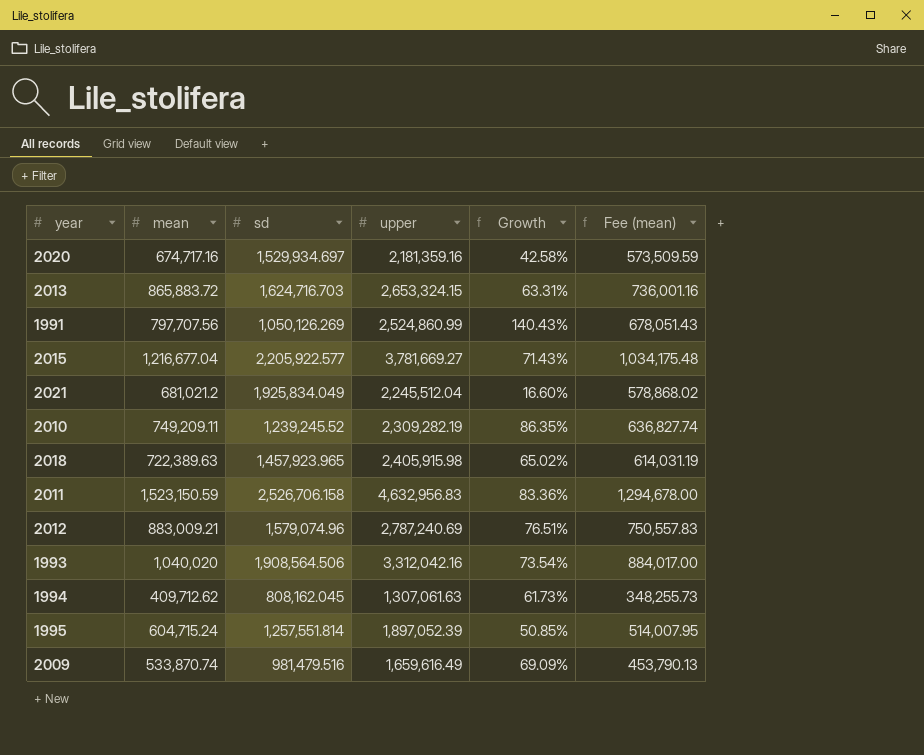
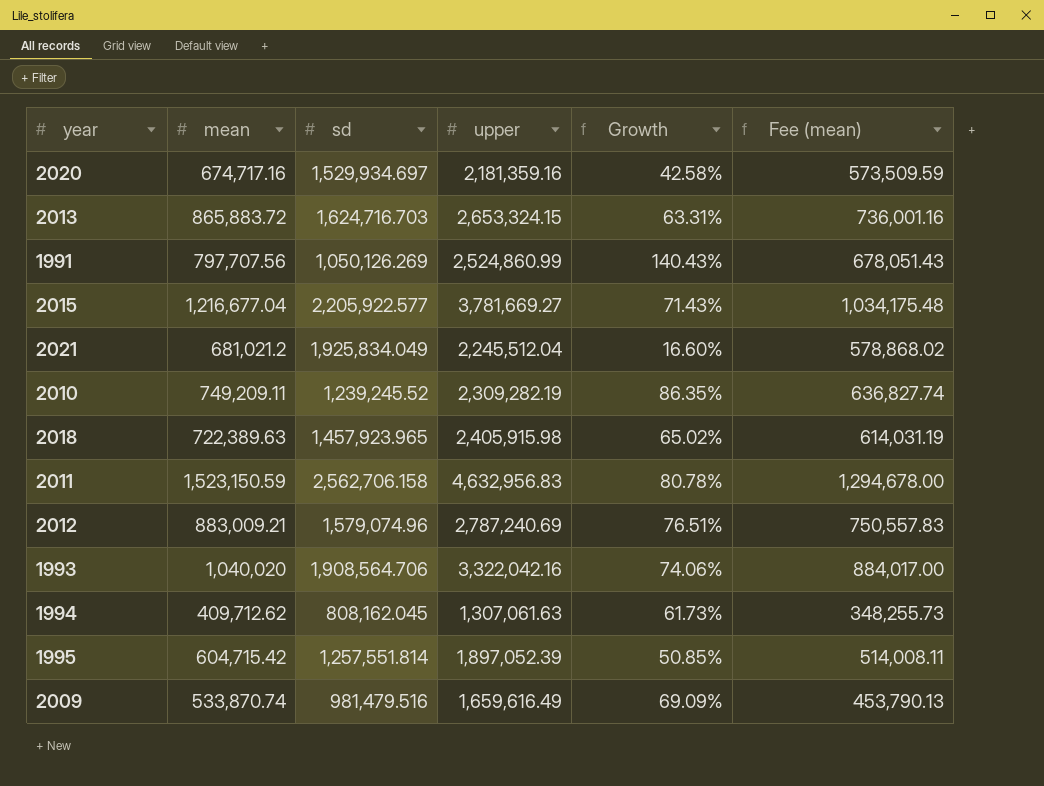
2011 | sd: 2,526,706.158 -> 2,562,706.158
2011 | Growth: 83.36% -> 80.78%
1993 | sd: 1,908,564.506 -> 1,908,564.706
1993 | upper: 3,312,042.16 -> 3,322,042.16
1993 | Growth: 73.54% -> 74.06%
1995 | mean: 604,715.24 -> 604,715.42
1995 | Fee (mean): 514,007.95 -> 514,008.11

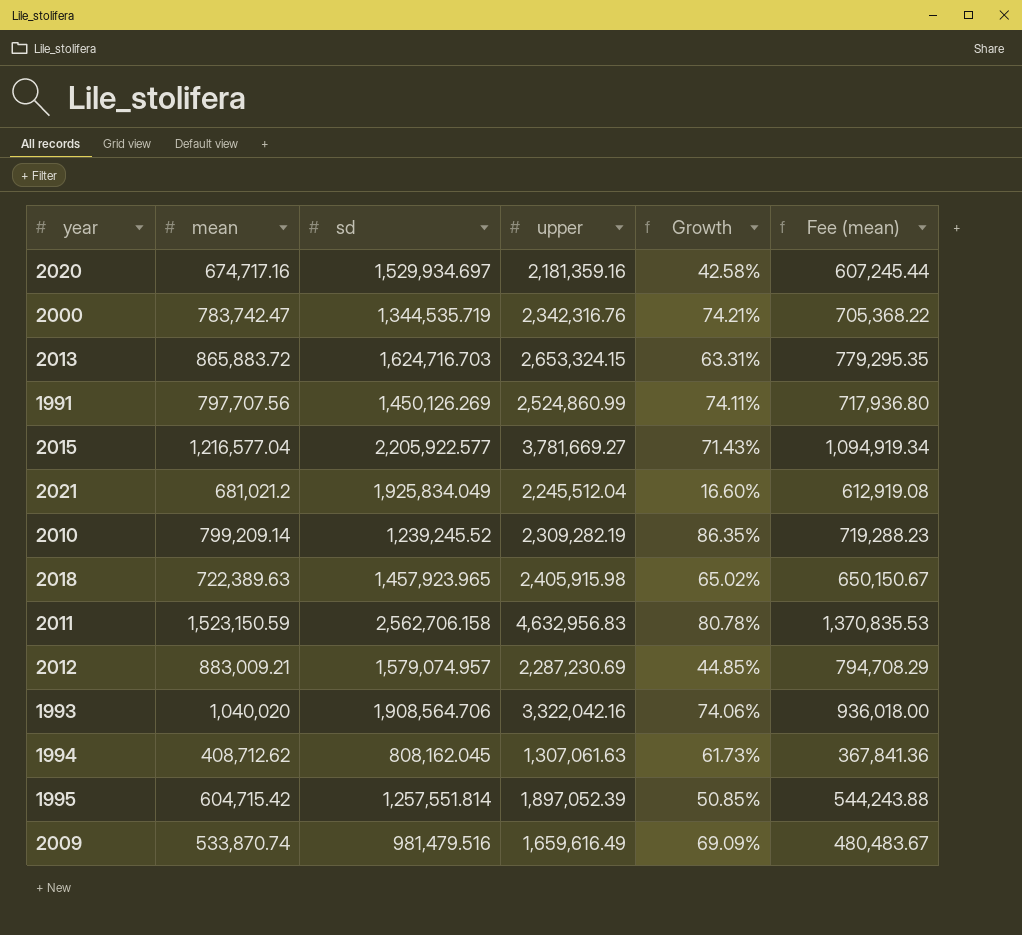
column Fee (mean) | formula: [mean] * 0.85 -> [mean] * 0.9
row 2000: none -> 783,742.47 | 1,344,535.719 | 2,342,316.76 | 74.21% | 705,368.22
1991 | sd: 1,050,126.269 -> 1,450,126.269
1991 | Growth: 140.43% -> 74.11%
2015 | mean: 1,216,677.04 -> 1,216,577.04
2010 | mean: 749,209.11 -> 799,209.14
2012 | sd: 1,579,074.96 -> 1,579,074.957
2012 | upper: 2,787,240.69 -> 2,287,230.69
2012 | Growth: 76.51% -> 44.85%
1994 | mean: 409,712.62 -> 408,712.62

